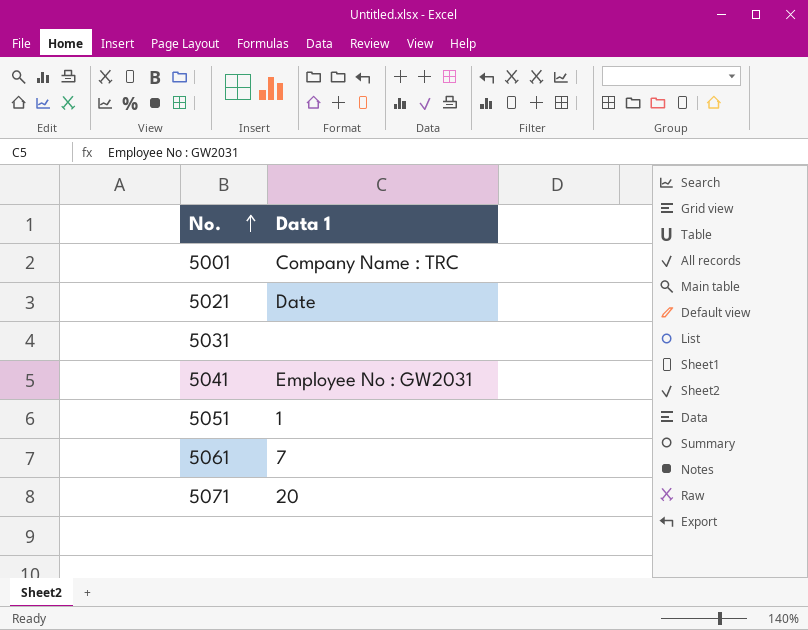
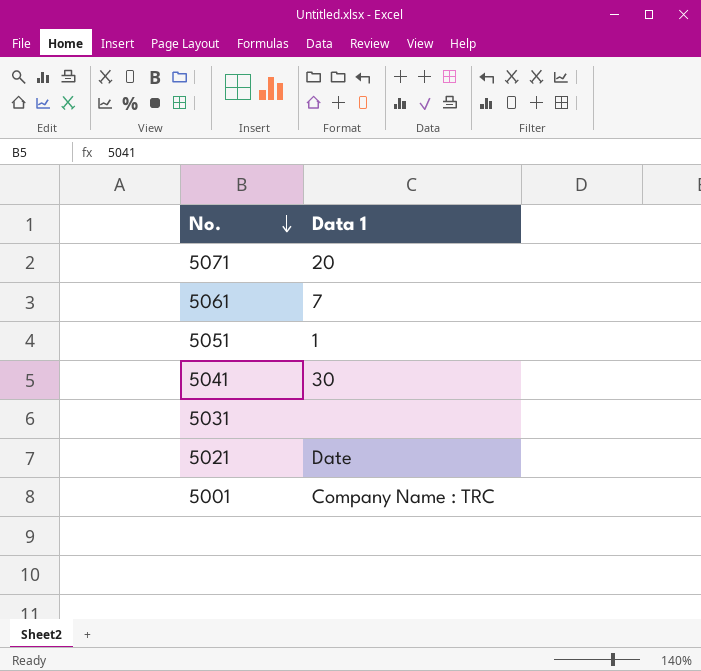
row order: No. ascending -> No. descending
5041 | Data 1: Employee No : GW2031 -> 30

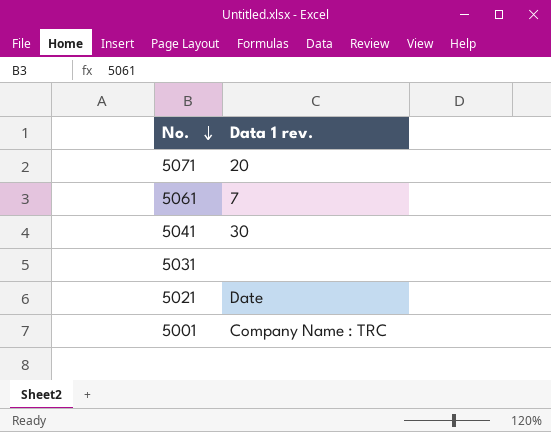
column name: Data 1 -> Data 1 rev.
row 5051: 1 -> none

